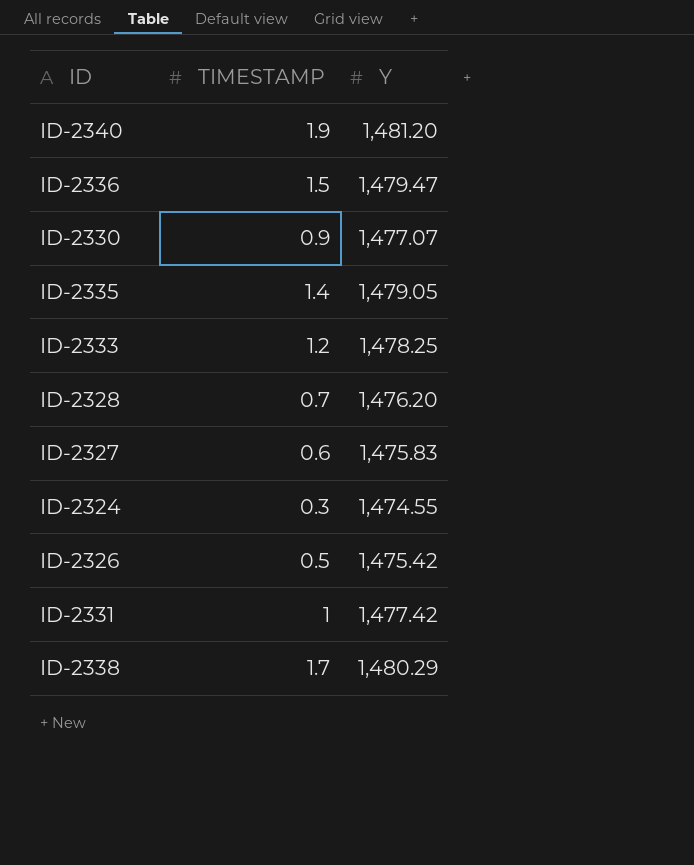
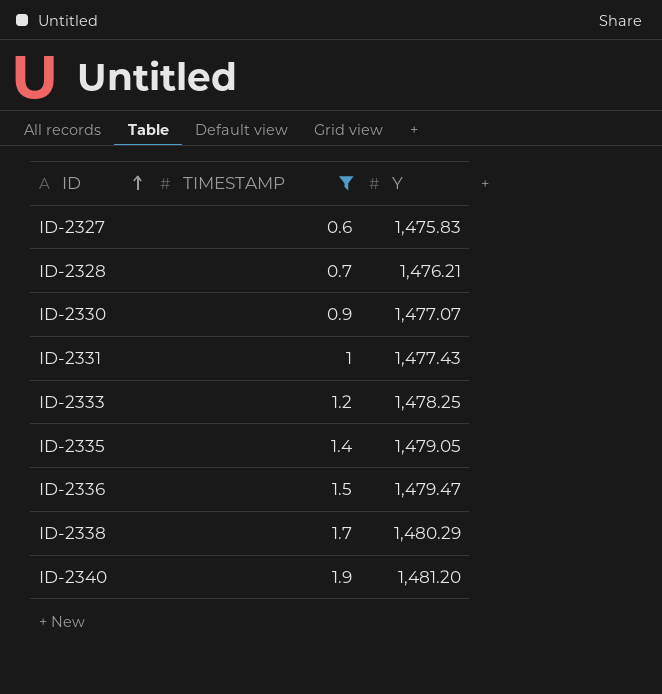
filter: none -> TIMESTAMP >= 0.6
row order: none -> ID ascending
ID-2328 | Y: 1,476.20 -> 1,476.21
ID-2331 | Y: 1,477.42 -> 1,477.43

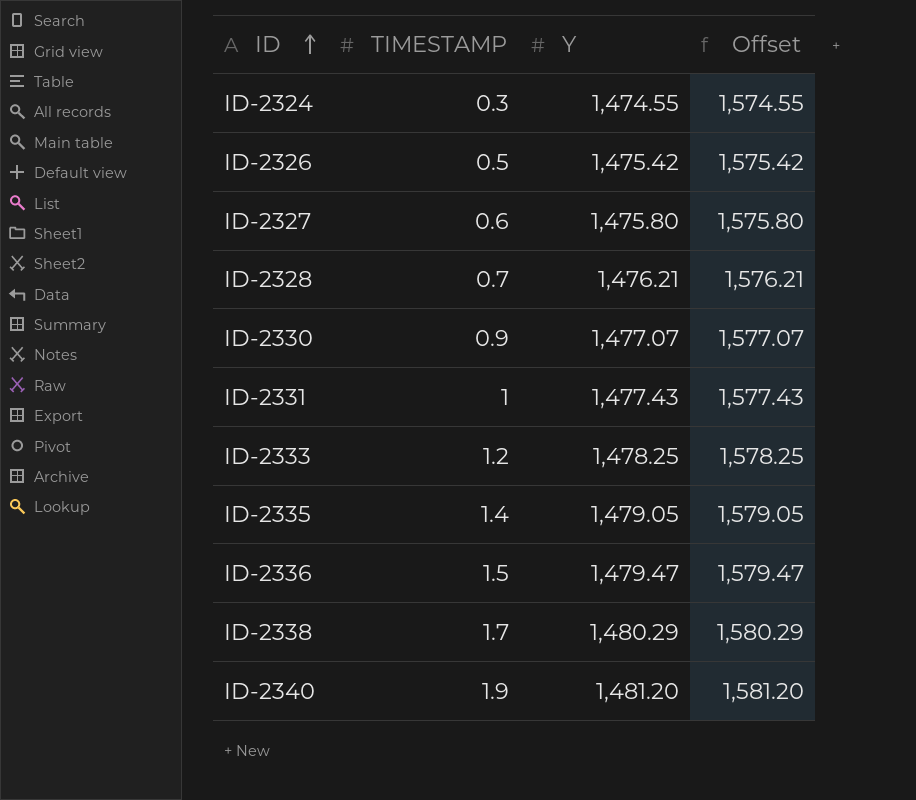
filter: TIMESTAMP >= 0.6 -> none
column Offset | formula: none -> [Y] + 100
ID-2327 | Y: 1,475.83 -> 1,475.80

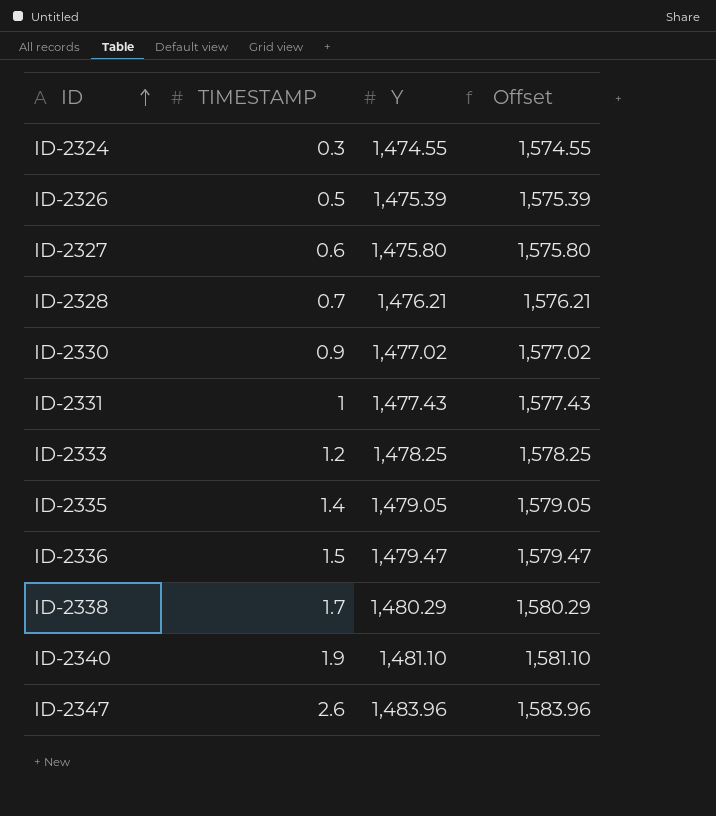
ID-2326 | Y: 1,475.42 -> 1,475.39
ID-2326 | Offset: 1,575.42 -> 1,575.39
ID-2330 | Y: 1,477.07 -> 1,477.02
ID-2330 | Offset: 1,577.07 -> 1,577.02
ID-2340 | Y: 1,481.20 -> 1,481.10
ID-2340 | Offset: 1,581.20 -> 1,581.10
row ID-2347: none -> 2.6 | 1,483.96 | 1,583.96

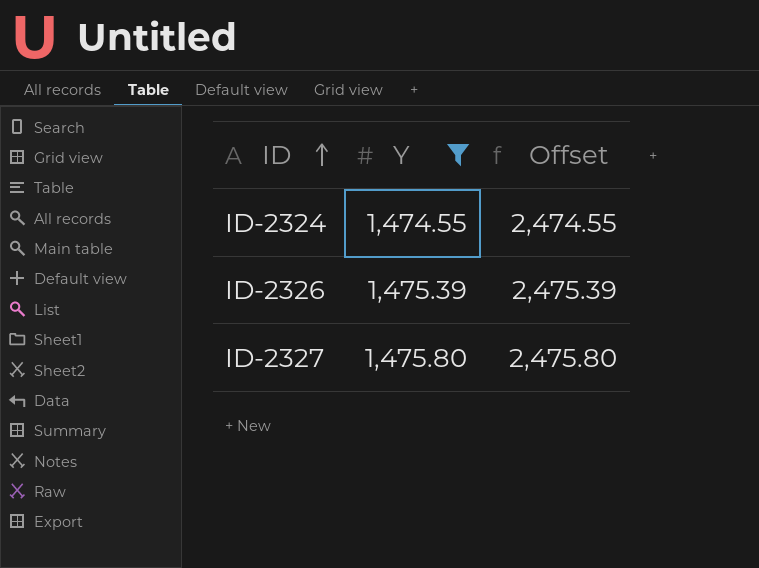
filter: none -> Y <= 1,475.80
column TIMESTAMP | position: 2 -> none
column Offset | formula: [Y] + 100 -> [Y] + 1000

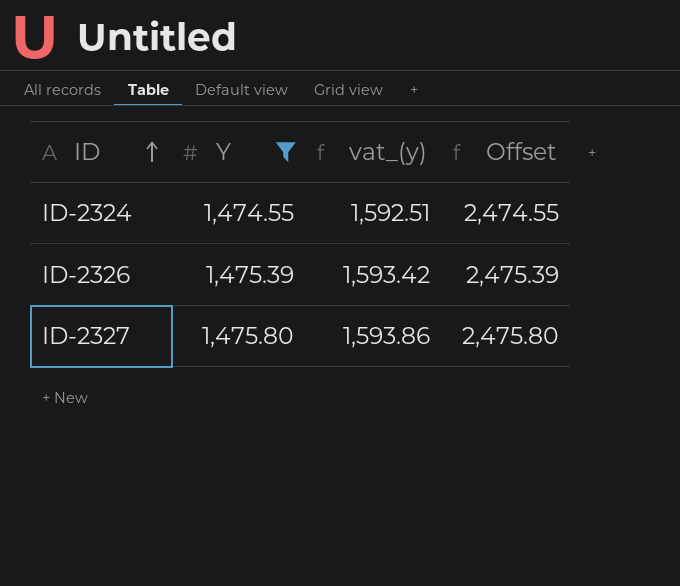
column vat_(y) | formula: none -> [Y] * 1.08

